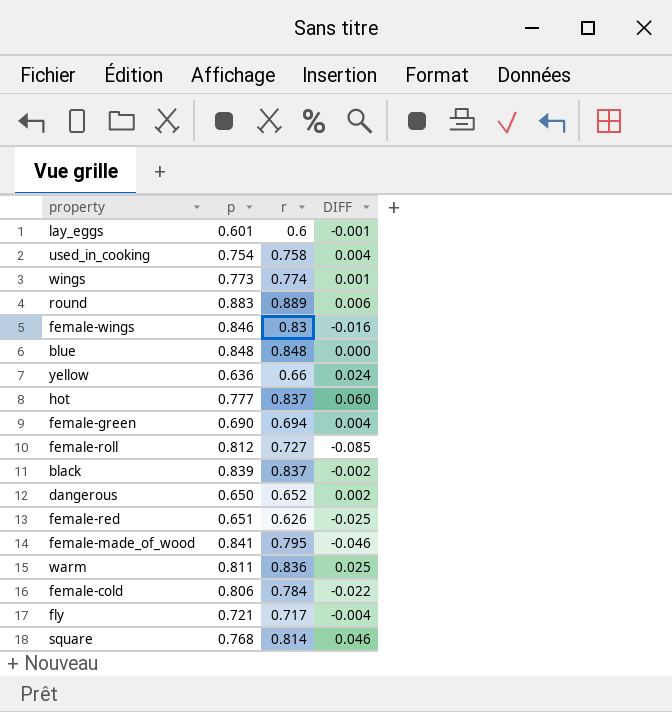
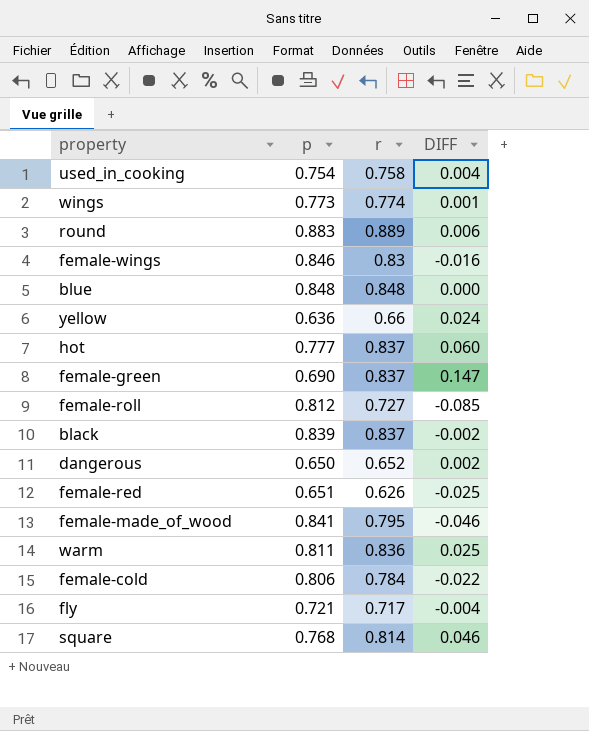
row lay_eggs: 0.601 | 0.6 | -0.001 -> none
female-green | r: 0.694 -> 0.837
female-green | DIFF: 0.004 -> 0.147

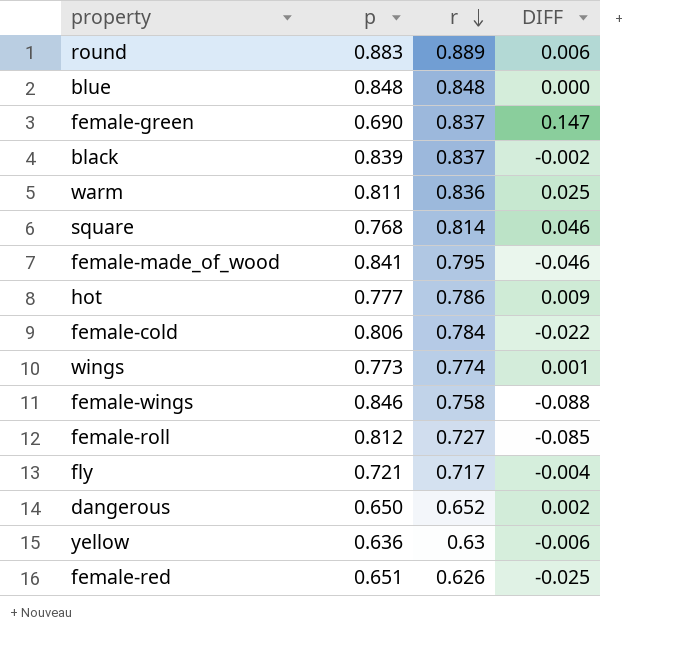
row order: none -> r descending
row used_in_cooking: 0.754 | 0.758 | 0.004 -> none
hot | r: 0.837 -> 0.786
hot | DIFF: 0.060 -> 0.009
female-wings | r: 0.83 -> 0.758
female-wings | DIFF: -0.016 -> -0.088
yellow | r: 0.66 -> 0.63
yellow | DIFF: 0.024 -> -0.006

